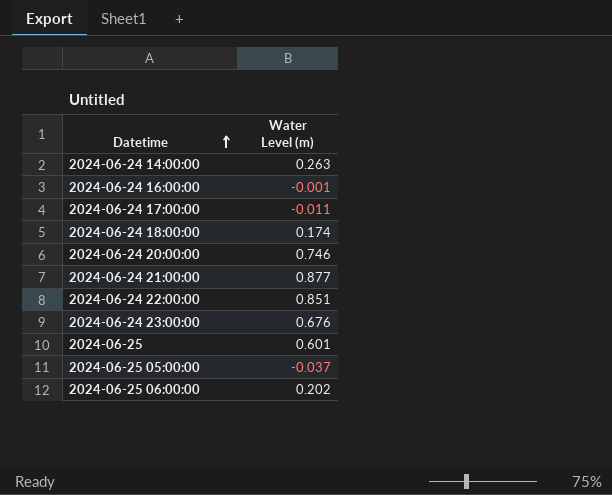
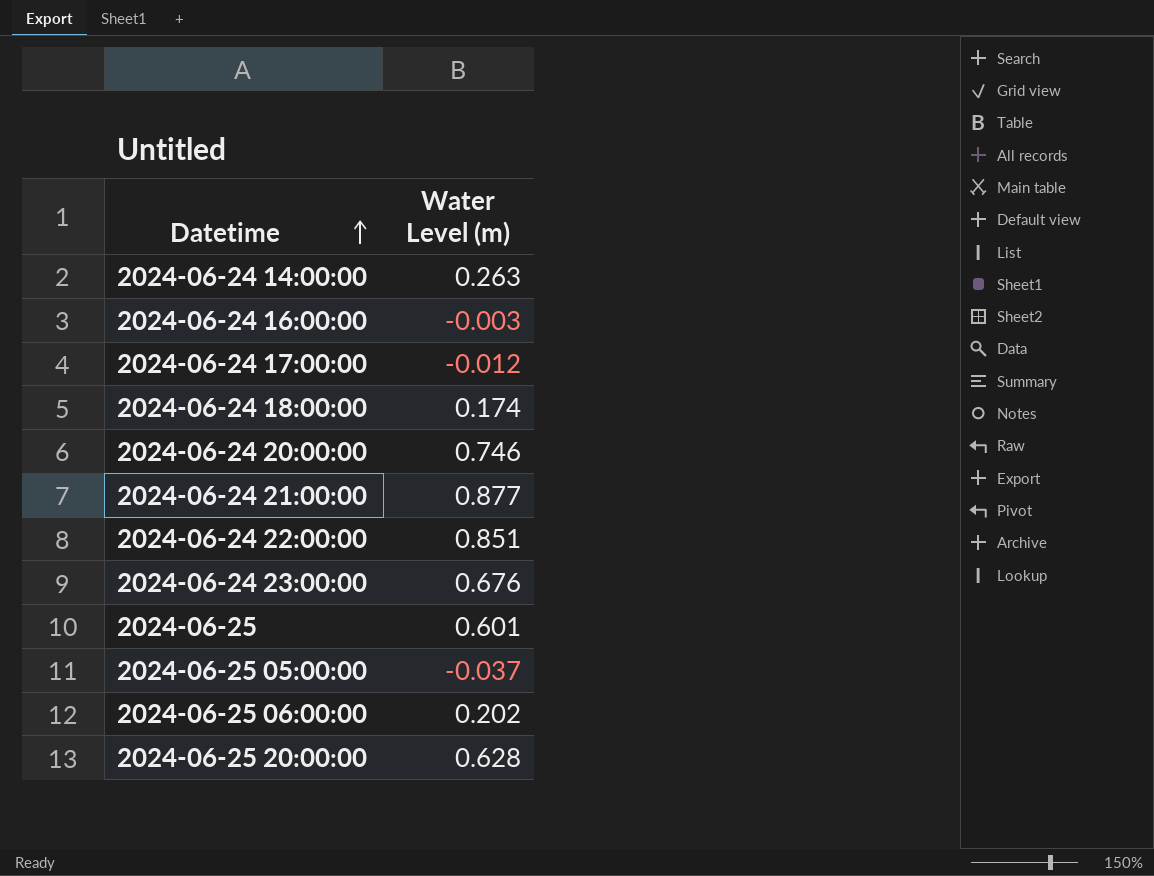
2024-06-24 16:00:00 | Water Level (m): -0.001 -> -0.003
2024-06-24 17:00:00 | Water Level (m): -0.011 -> -0.012
row 2024-06-25 20:00:00: none -> 0.628

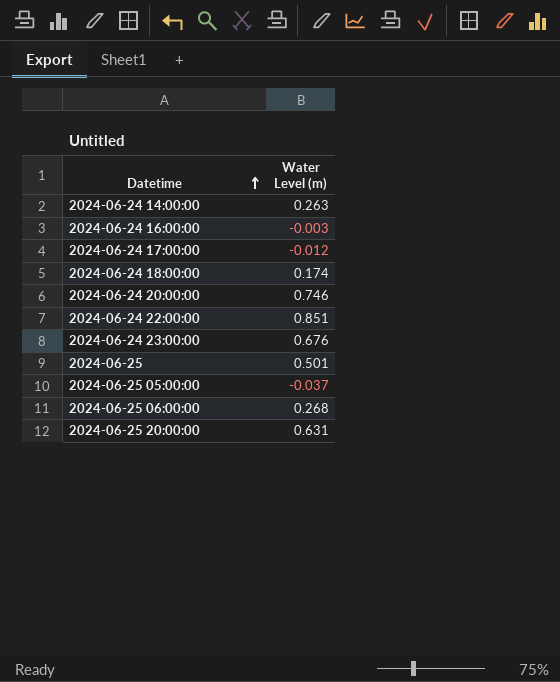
row 2024-06-24 21:00:00: 0.877 -> none
2024-06-25 | Water Level (m): 0.601 -> 0.501
2024-06-25 06:00:00 | Water Level (m): 0.202 -> 0.268
2024-06-25 20:00:00 | Water Level (m): 0.628 -> 0.631

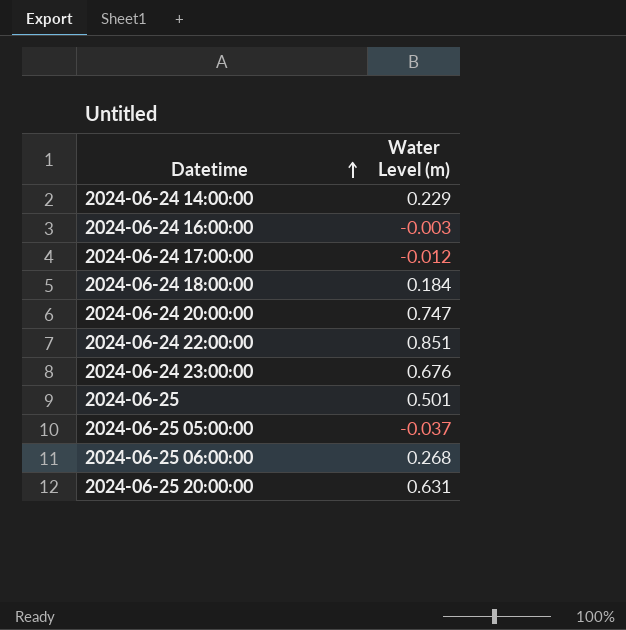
2024-06-24 14:00:00 | Water Level (m): 0.263 -> 0.229
2024-06-24 18:00:00 | Water Level (m): 0.174 -> 0.184
2024-06-24 20:00:00 | Water Level (m): 0.746 -> 0.747

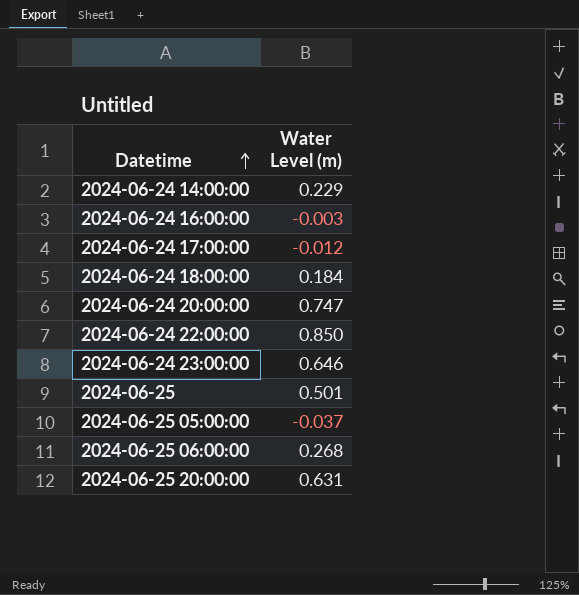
2024-06-24 22:00:00 | Water Level (m): 0.851 -> 0.850
2024-06-24 23:00:00 | Water Level (m): 0.676 -> 0.646

